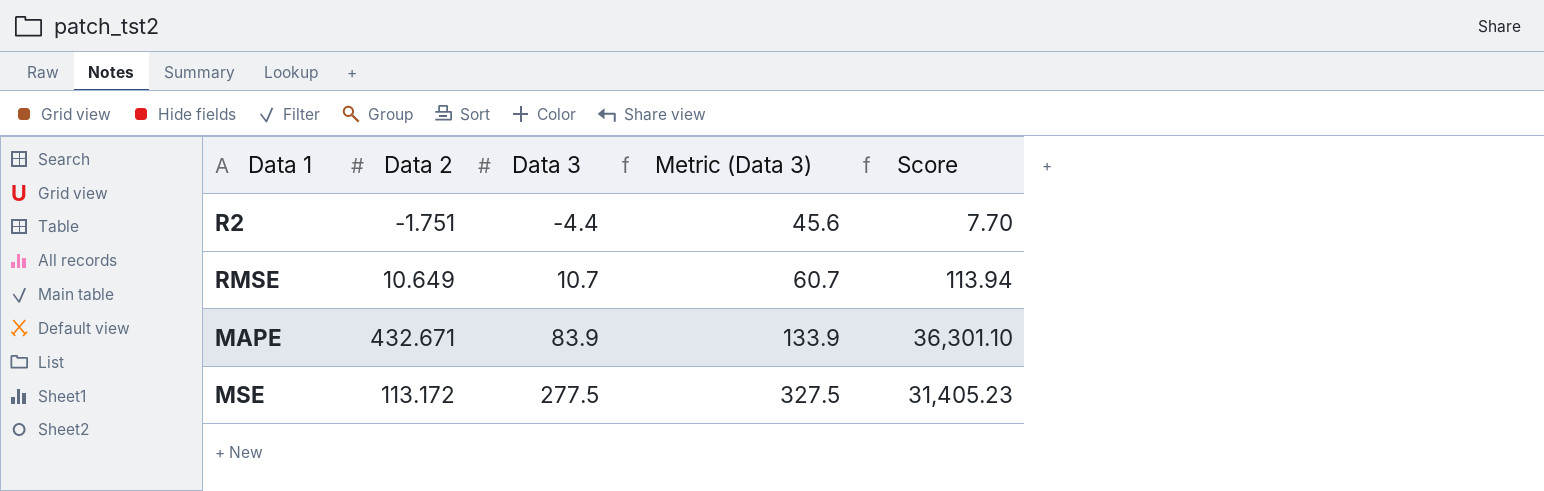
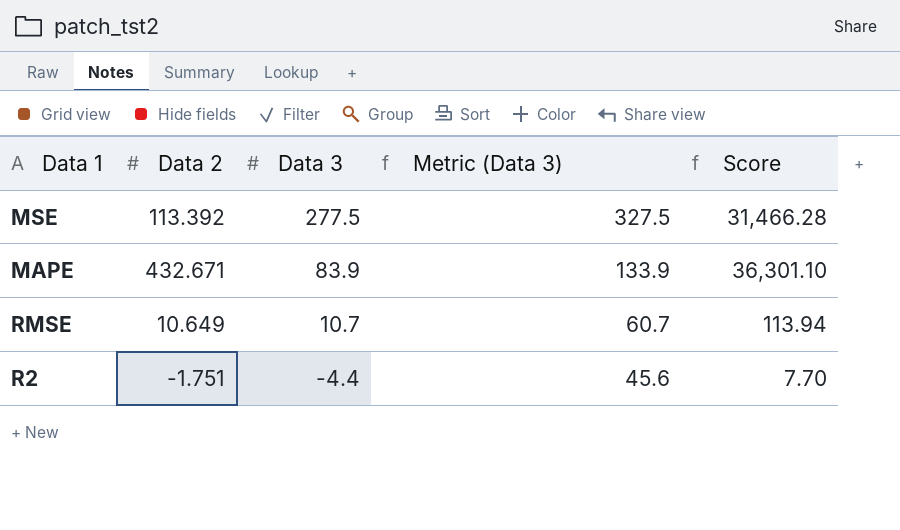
row order: Data 3 ascending -> Data 3 descending
MSE | Data 2: 113.172 -> 113.392
MSE | Score: 31,405.23 -> 31,466.28

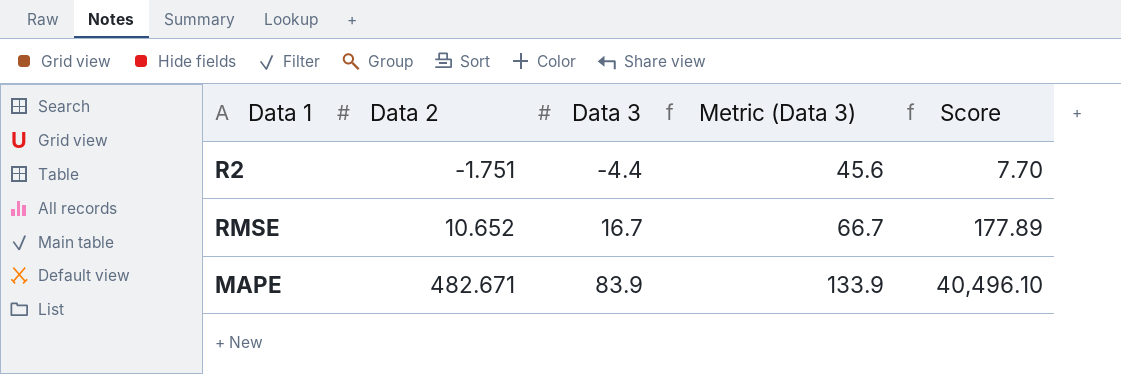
row order: Data 3 descending -> Data 2 ascending
row MSE: 113.392 | 277.5 | 327.5 | 31,466.28 -> none
RMSE | Data 2: 10.649 -> 10.652
RMSE | Data 3: 10.7 -> 16.7
RMSE | Metric (Data 3): 60.7 -> 66.7
RMSE | Score: 113.94 -> 177.89
MAPE | Data 2: 432.671 -> 482.671
MAPE | Score: 36,301.10 -> 40,496.10

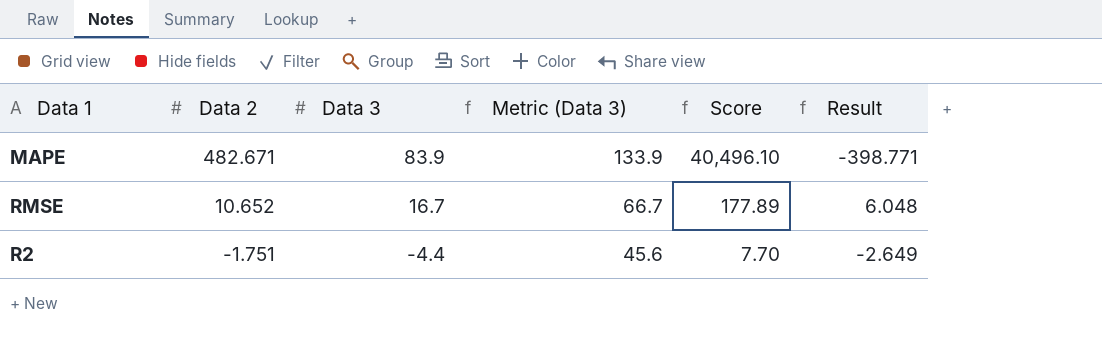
row order: Data 2 ascending -> Data 2 descending
column Result | formula: none -> [Data 3] - [Data 2]

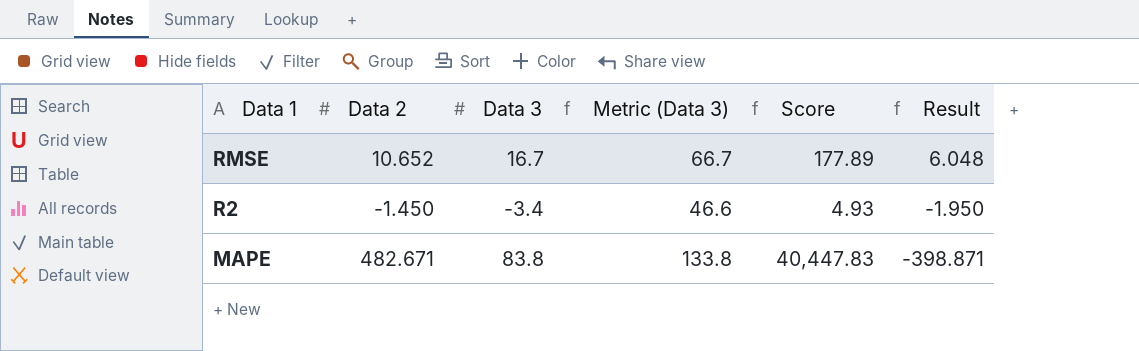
row order: Data 2 descending -> Data 1 descending
R2 | Data 2: -1.751 -> -1.450
R2 | Data 3: -4.4 -> -3.4
R2 | Metric (Data 3): 45.6 -> 46.6
R2 | Score: 7.70 -> 4.93
R2 | Result: -2.649 -> -1.950
MAPE | Data 3: 83.9 -> 83.8
MAPE | Metric (Data 3): 133.9 -> 133.8
MAPE | Score: 40,496.10 -> 40,447.83
MAPE | Result: -398.771 -> -398.871

